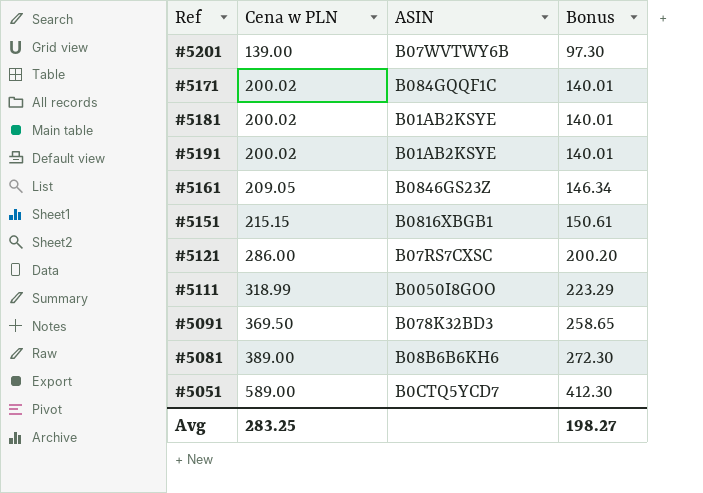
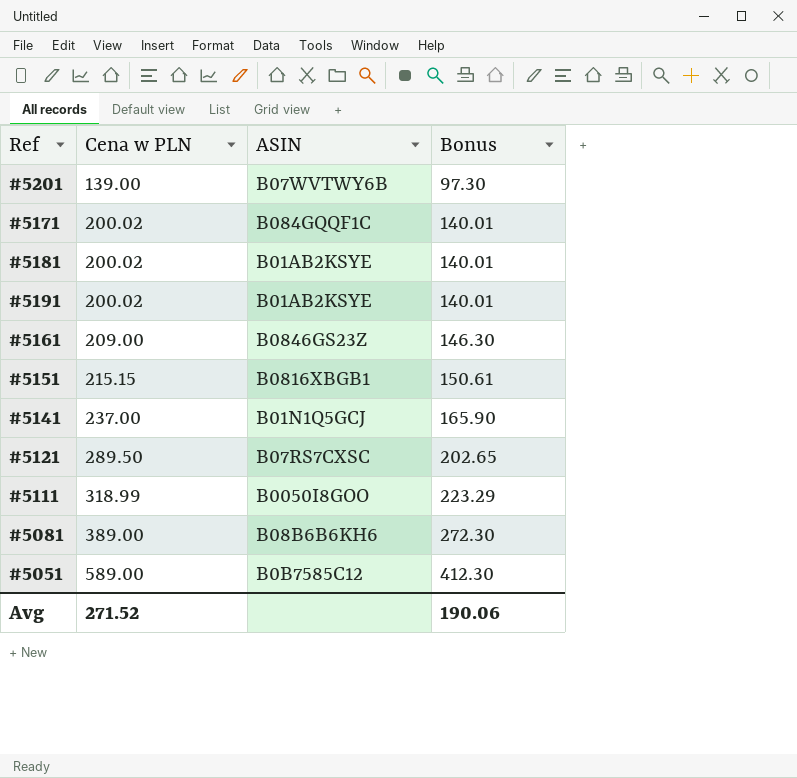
row #5091: 369.50 | B078K32BD3 | 258.65 -> none
#5161 | Cena w PLN: 209.05 -> 209.00
#5161 | Bonus: 146.34 -> 146.30
row #5141: none -> 237.00 | B01N1Q5GCJ | 165.90
#5121 | Cena w PLN: 286.00 -> 289.50
#5121 | Bonus: 200.20 -> 202.65
#5051 | ASIN: B0CTQ5YCD7 -> B0B7585C12
Avg | Cena w PLN: 283.25 -> 271.52
Avg | Bonus: 198.27 -> 190.06

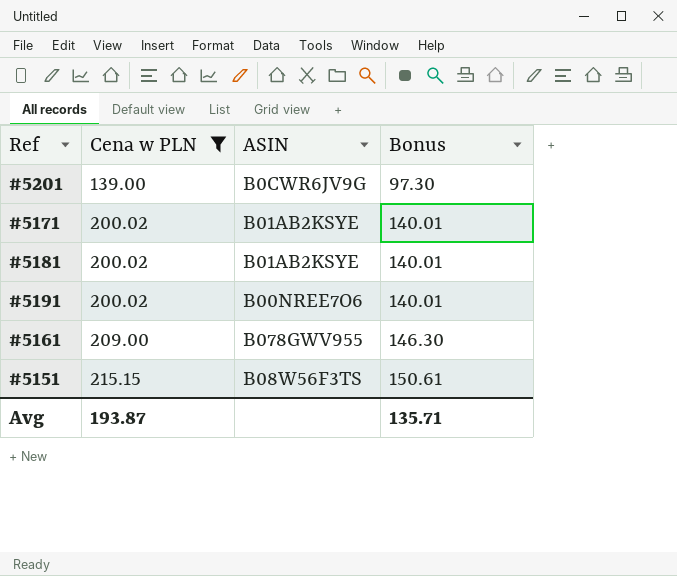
filter: none -> Cena w PLN <= 215.15
#5201 | ASIN: B07WVTWY6B -> B0CWR6JV9G
#5171 | ASIN: B084GQQF1C -> B01AB2KSYE
#5191 | ASIN: B01AB2KSYE -> B00NREE7O6
#5161 | ASIN: B0846GS23Z -> B078GWV955
#5151 | ASIN: B0816XBGB1 -> B08W56F3TS
Avg | Cena w PLN: 271.52 -> 193.87
Avg | Bonus: 190.06 -> 135.71

